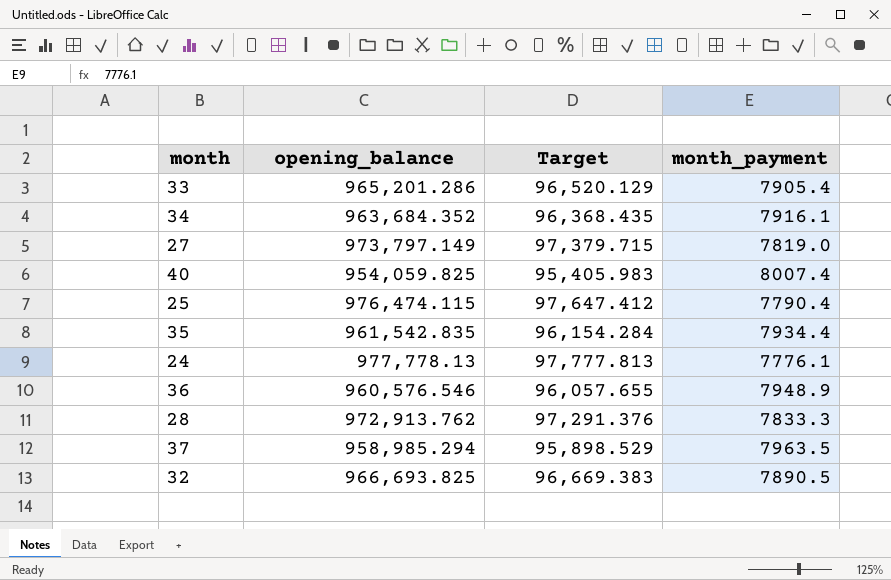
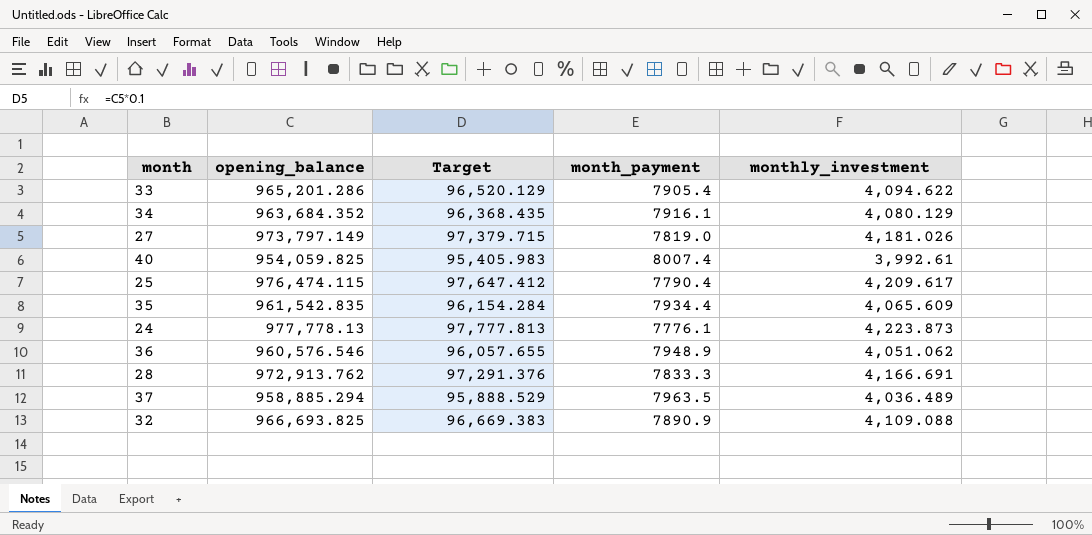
column monthly_investment | position: none -> 5
37 | opening_balance: 958,985.294 -> 958,885.294
37 | Target: 95,898.529 -> 95,888.529
32 | month_payment: 7890.5 -> 7890.9

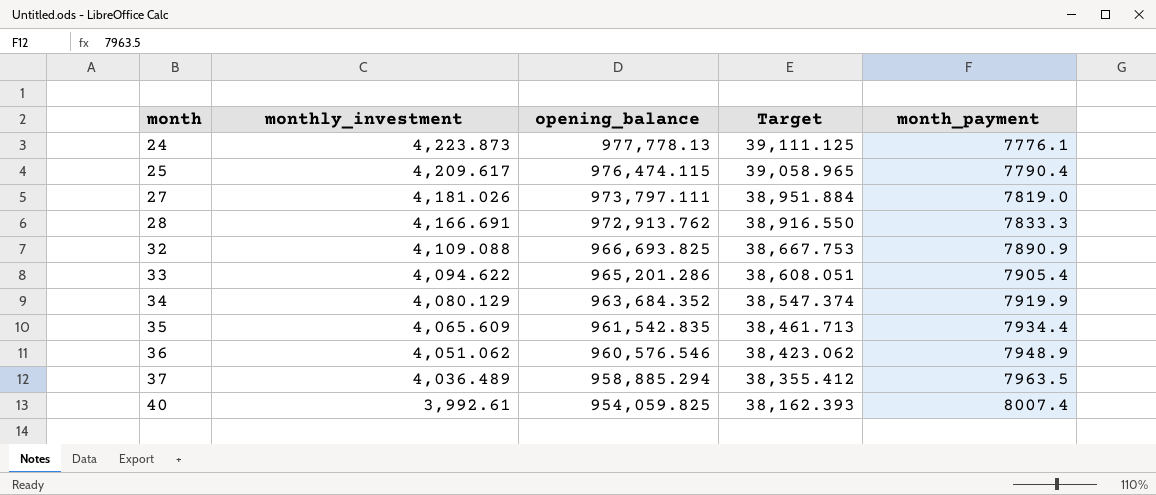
row order: none -> month ascending
column monthly_investment | position: 5 -> 2
column Target | formula: [opening_balance] * 0.1 -> [opening_balance] * 0.04
27 | opening_balance: 973,797.149 -> 973,797.111
34 | month_payment: 7916.1 -> 7919.9

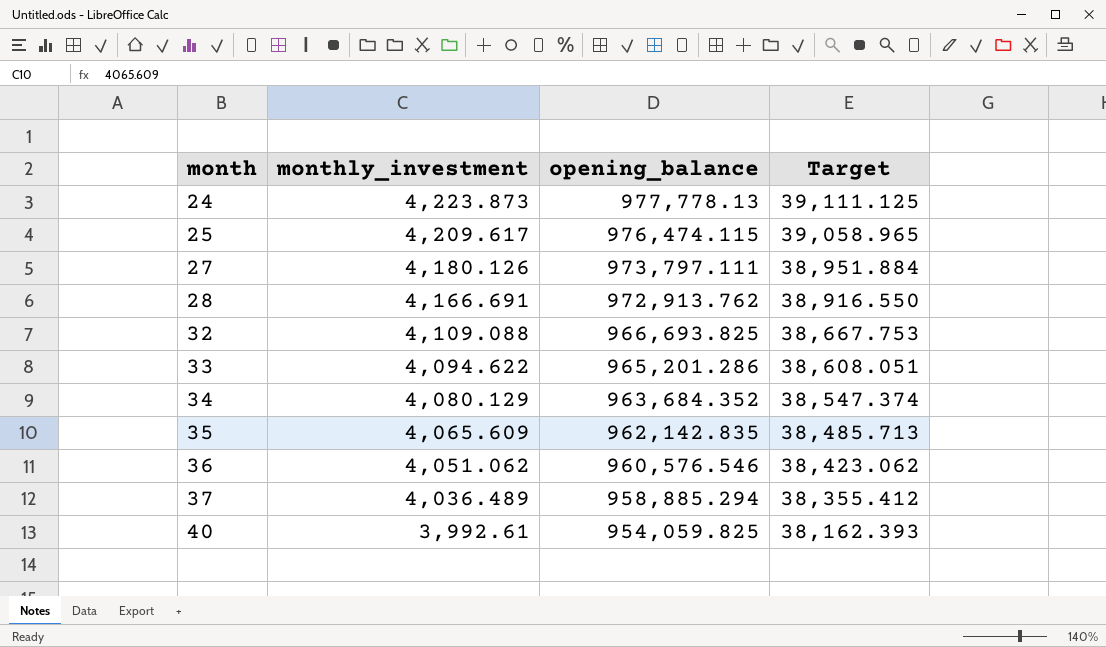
column month_payment | position: 5 -> none
27 | monthly_investment: 4,181.026 -> 4,180.126
35 | opening_balance: 961,542.835 -> 962,142.835
35 | Target: 38,461.713 -> 38,485.713

